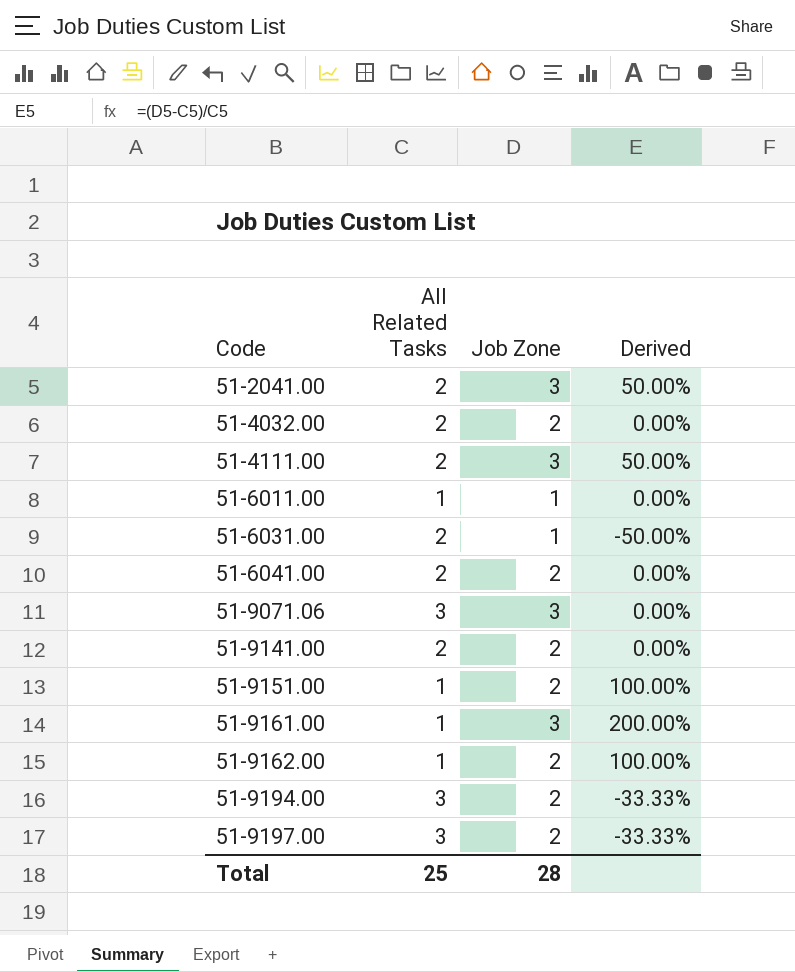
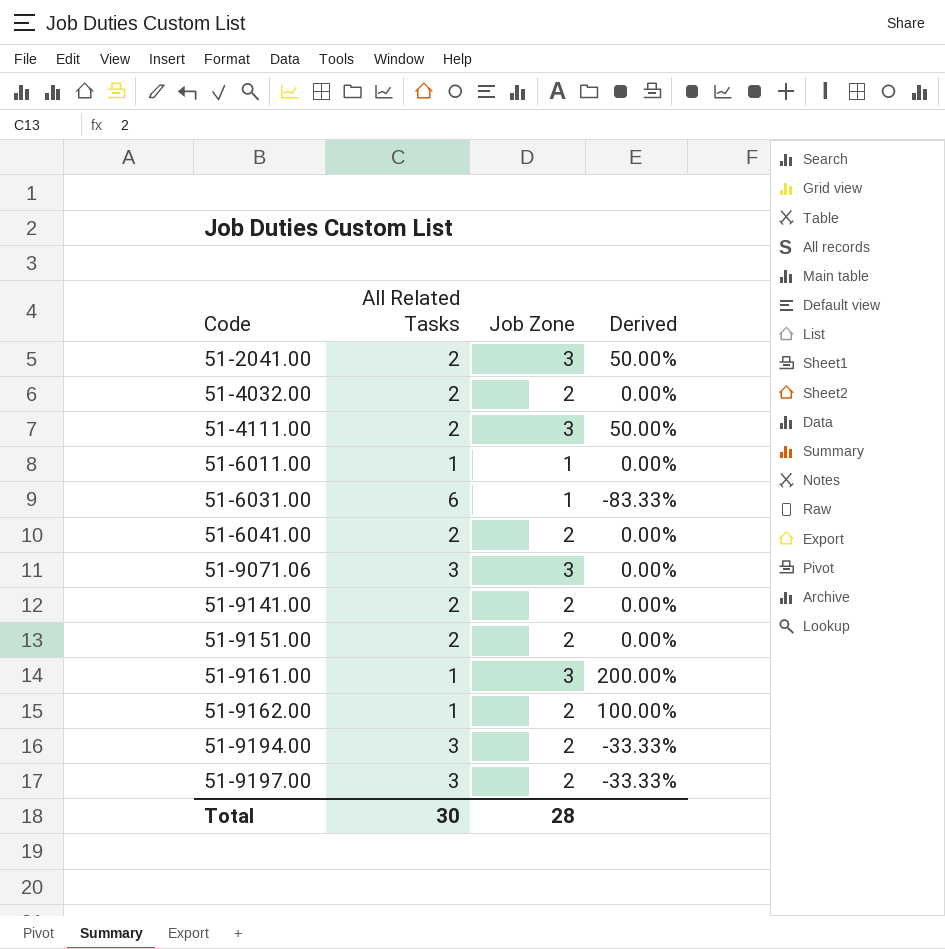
51-6031.00 | All Related Tasks: 2 -> 6
51-6031.00 | Derived: -50.00% -> -83.33%
51-9151.00 | All Related Tasks: 1 -> 2
51-9151.00 | Derived: 100.00% -> 0.00%
Total | All Related Tasks: 25 -> 30

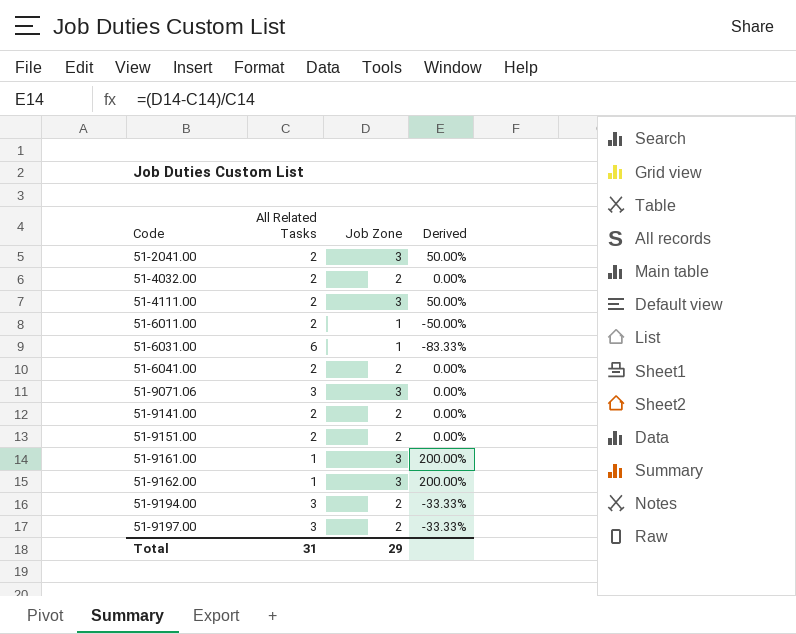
51-6011.00 | All Related Tasks: 1 -> 2
51-6011.00 | Derived: 0.00% -> -50.00%
51-9162.00 | Job Zone: 2 -> 3
51-9162.00 | Derived: 100.00% -> 200.00%
Total | All Related Tasks: 30 -> 31
Total | Job Zone: 28 -> 29

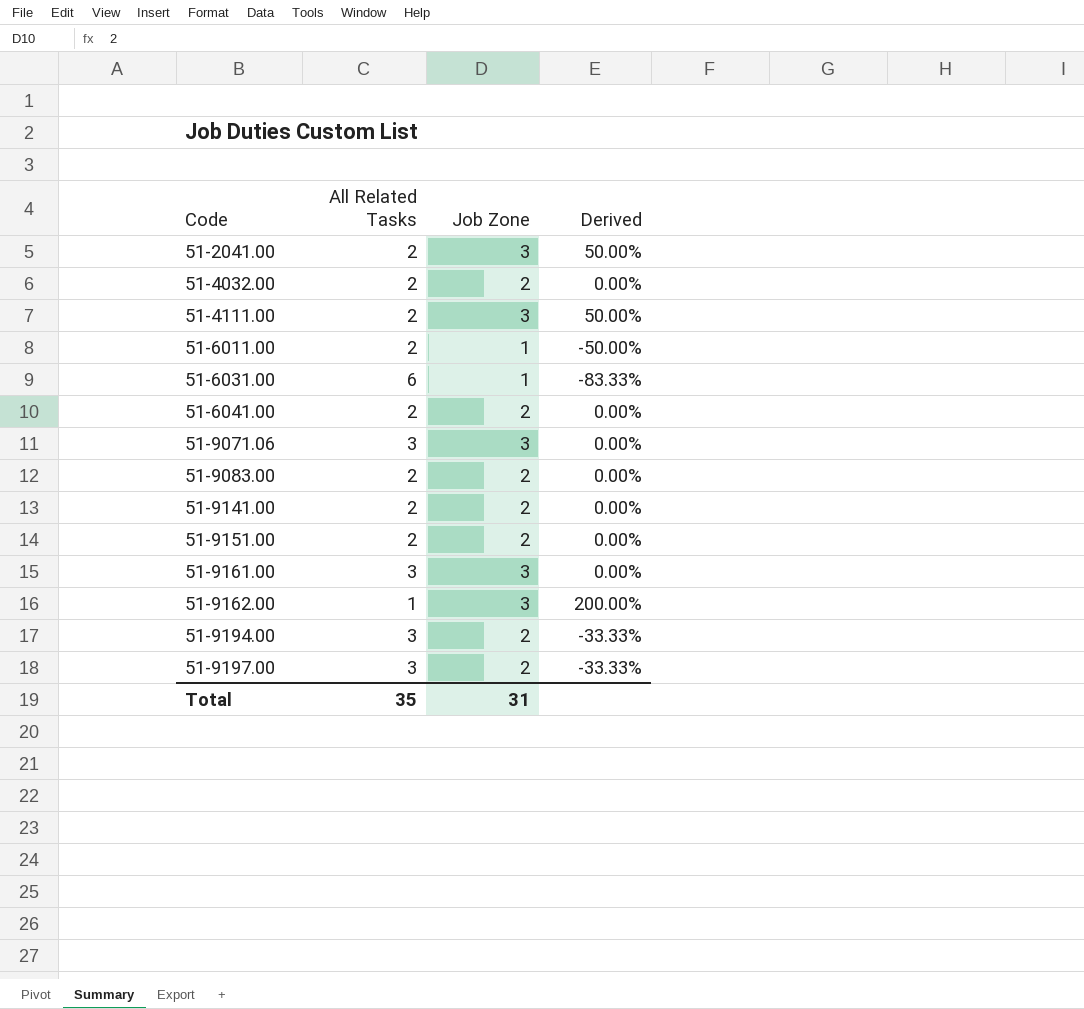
row 51-9083.00: none -> 2 | 2 | 0.00%
51-9161.00 | All Related Tasks: 1 -> 3
51-9161.00 | Derived: 200.00% -> 0.00%
Total | All Related Tasks: 31 -> 35
Total | Job Zone: 29 -> 31

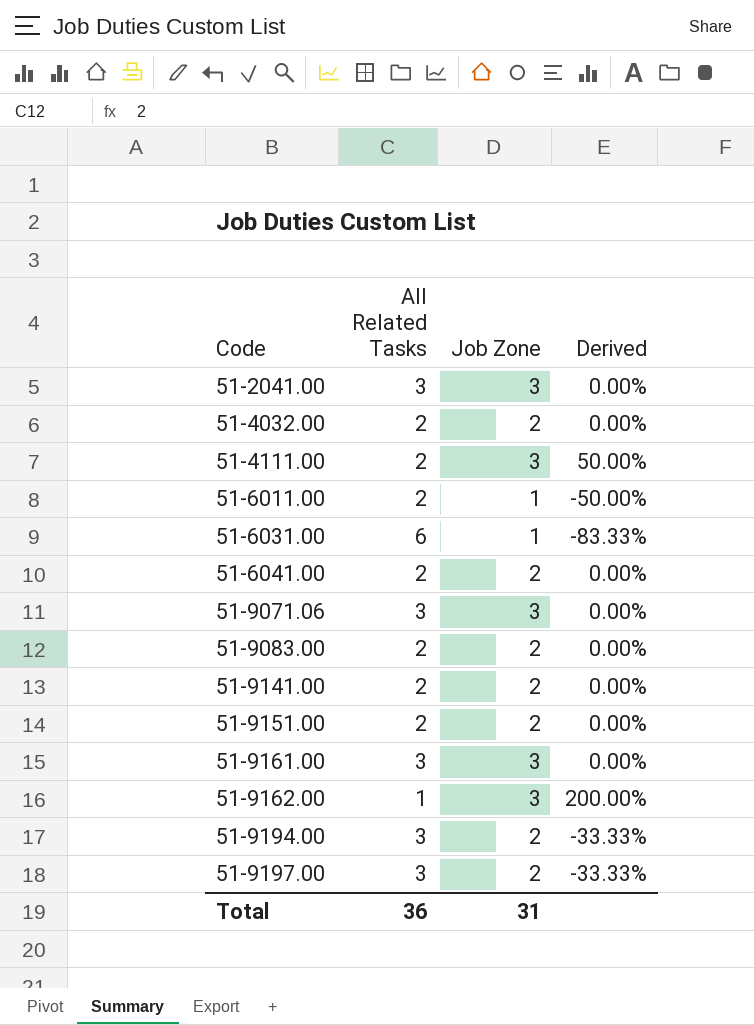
51-2041.00 | All Related Tasks: 2 -> 3
51-2041.00 | Derived: 50.00% -> 0.00%
Total | All Related Tasks: 35 -> 36

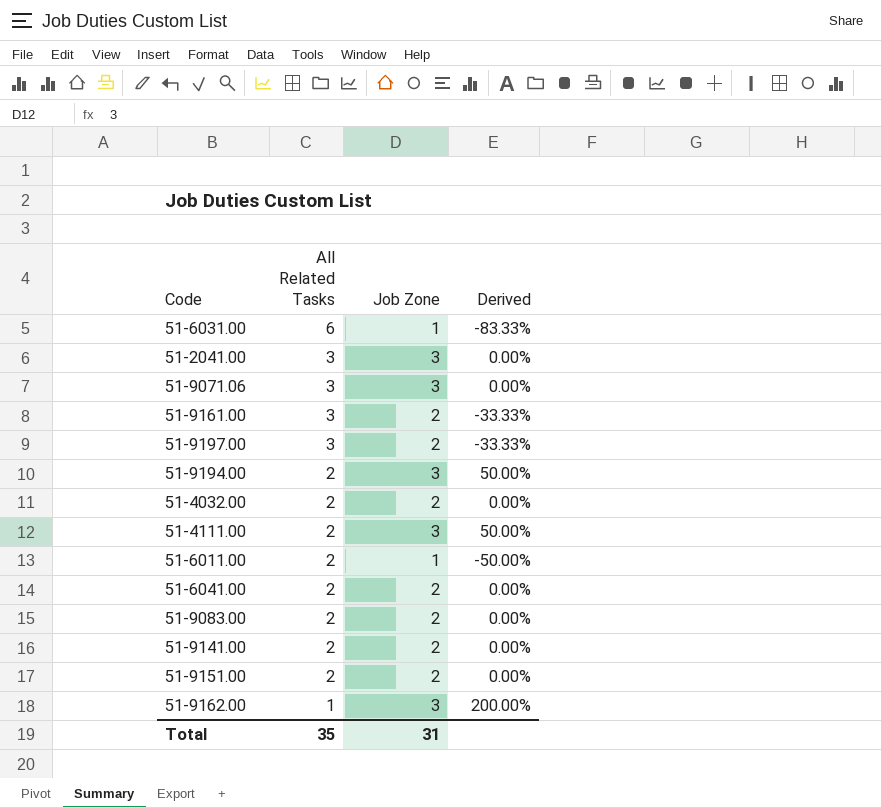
row order: Code ascending -> All Related Tasks descending
51-9161.00 | Job Zone: 3 -> 2
51-9161.00 | Derived: 0.00% -> -33.33%
51-9194.00 | All Related Tasks: 3 -> 2
51-9194.00 | Job Zone: 2 -> 3
51-9194.00 | Derived: -33.33% -> 50.00%
Total | All Related Tasks: 36 -> 35

